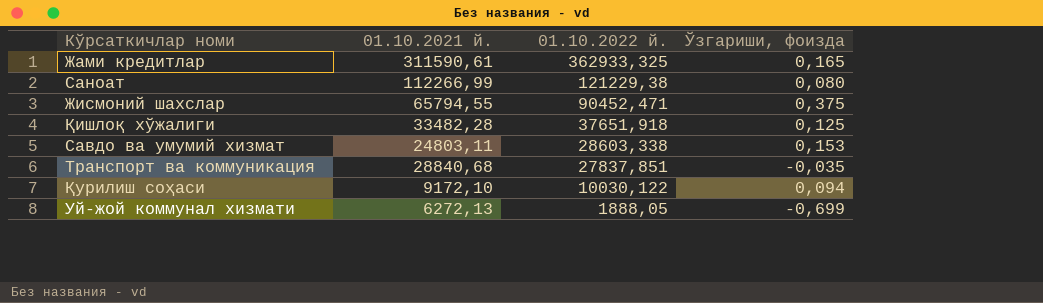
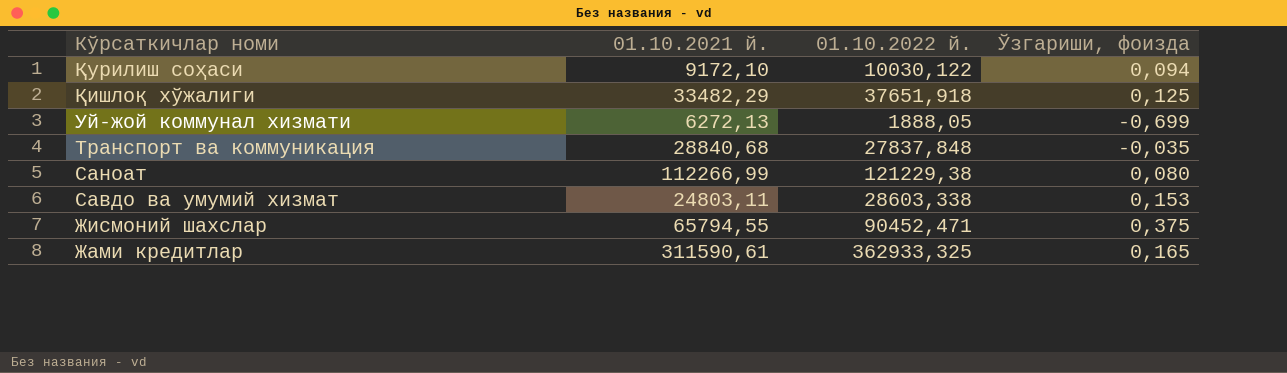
row order: 01.10.2022 й. descending -> Кўрсаткичлар номи descending
Қишлоқ хўжалиги | 01.10.2021 й.: 33482,28 -> 33482,29
Транспорт ва коммуникация | 01.10.2022 й.: 27837,851 -> 27837,848

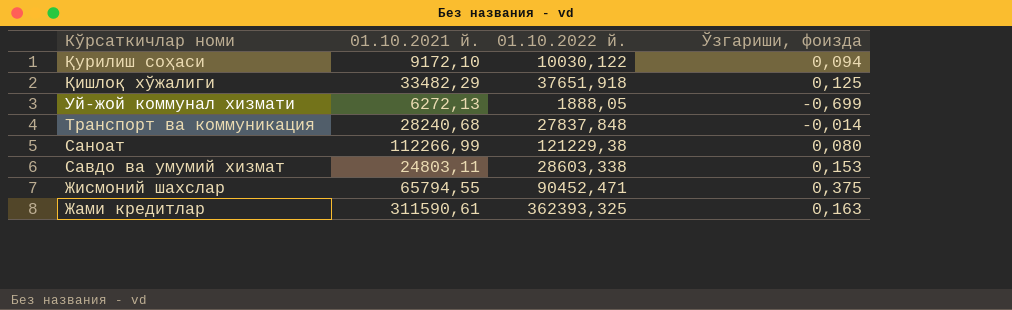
Транспорт ва коммуникация | 01.10.2021 й.: 28840,68 -> 28240,68
Транспорт ва коммуникация | Ўзгариши, фоизда: -0,035 -> -0,014
Жами кредитлар | 01.10.2022 й.: 362933,325 -> 362393,325
Жами кредитлар | Ўзгариши, фоизда: 0,165 -> 0,163

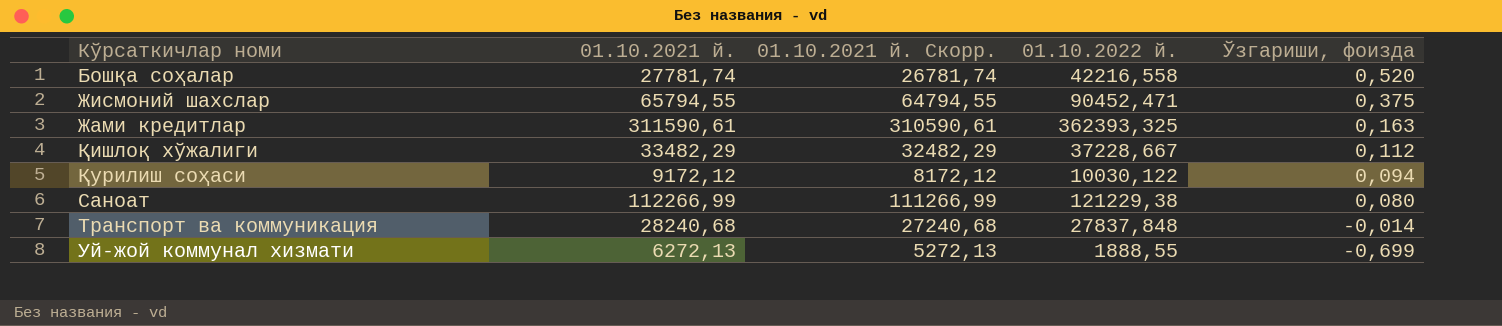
row order: Кўрсаткичлар номи descending -> Ўзгариши, фоизда descending
column 01.10.2021 й. Скорр. | formula: none -> [01.10.2021 й.] - 1000
row Савдо ва умумий хизмат: 24803,11 | 28603,338 | 0,153 -> none
row Бошқа соҳалар: none -> 27781,74 | 26781,74 | 42216,558 | 0,520
Қишлоқ хўжалиги | 01.10.2022 й.: 37651,918 -> 37228,667
Қишлоқ хўжалиги | Ўзгариши, фоизда: 0,125 -> 0,112
Қурилиш соҳаси | 01.10.2021 й.: 9172,10 -> 9172,12
Уй-жой коммунал хизмати | 01.10.2022 й.: 1888,05 -> 1888,55

